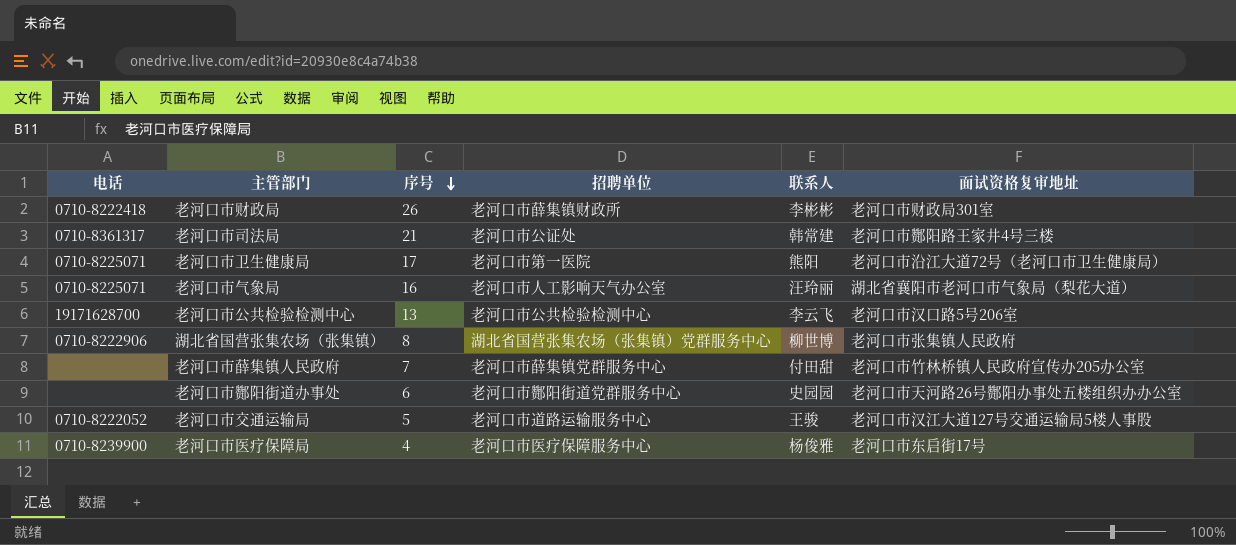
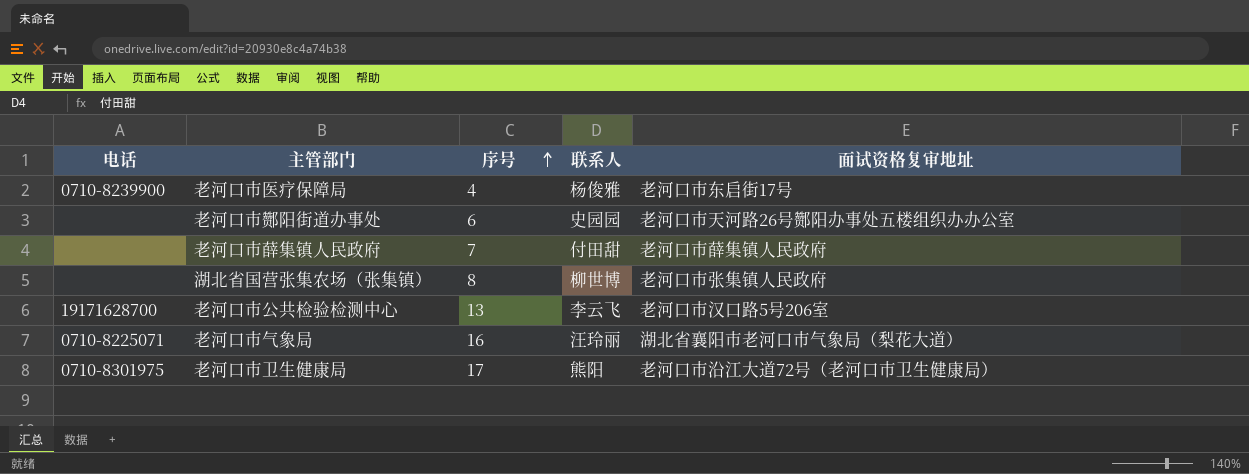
row order: 序号 descending -> 序号 ascending
column 招聘单位 | position: 4 -> none
row 老河口市财政局: 0710-8222418 | 26 | 老河口市薛集镇财政所 | 李彬彬 | 老河口市财政局301室 -> none
row 老河口市司法局: 0710-8361317 | 21 | 老河口市公证处 | 韩常建 | 老河口市酂阳路王家井4号三楼 -> none
row 老河口市交通运输局: 0710-8222052 | 5 | 老河口市道路运输服务中心 | 王骏 | 老河口市汉江大道127号交通运输局5楼人事股 -> none
老河口市薛集镇人民政府 | 面试资格复审地址: 老河口市竹林桥镇人民政府宣传办205办公室 -> 老河口市薛集镇人民政府
湖北省国营张集农场（张集镇） | 电话: 0710-8222906 -> none
老河口市卫生健康局 | 电话: 0710-8225071 -> 0710-8301975

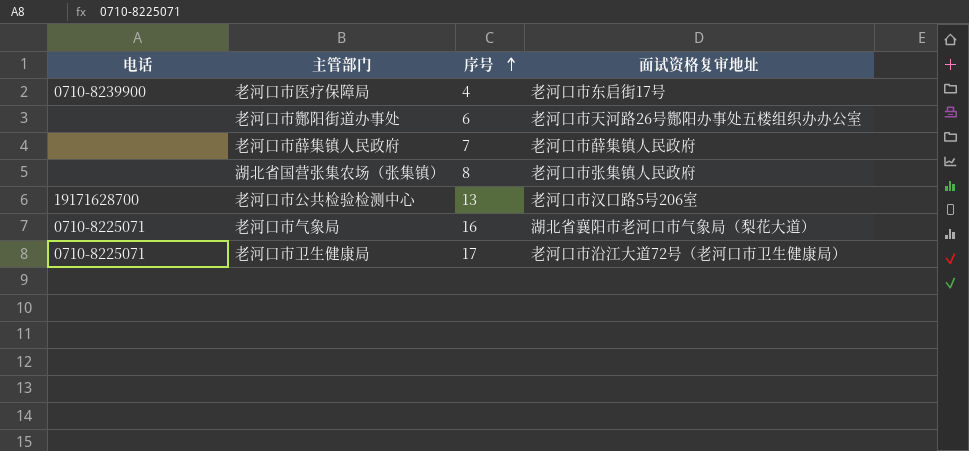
column 联系人 | position: 4 -> none
老河口市卫生健康局 | 电话: 0710-8301975 -> 0710-8225071

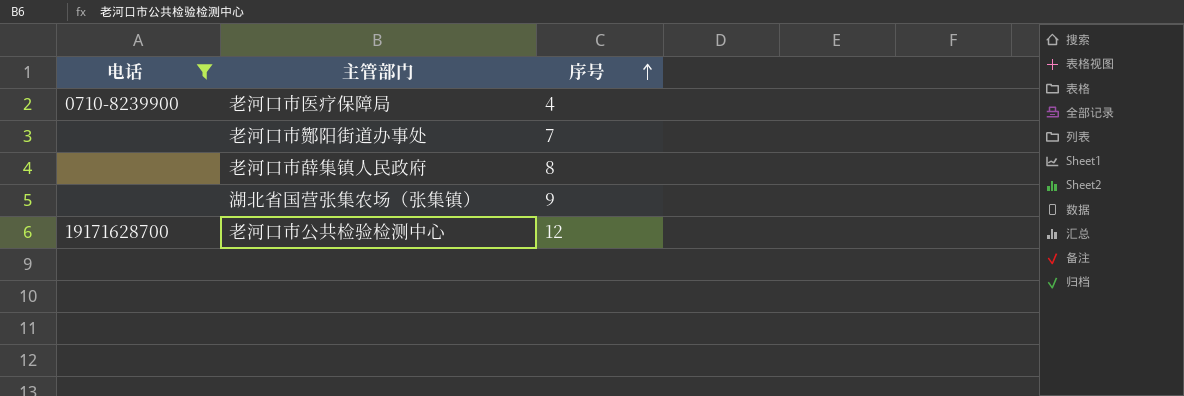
filter: none -> 电话 != 0710-8225071
column 面试资格复审地址 | position: 4 -> none
老河口市酂阳街道办事处 | 序号: 6 -> 7
老河口市薛集镇人民政府 | 序号: 7 -> 8
湖北省国营张集农场（张集镇） | 序号: 8 -> 9
老河口市公共检验检测中心 | 序号: 13 -> 12

